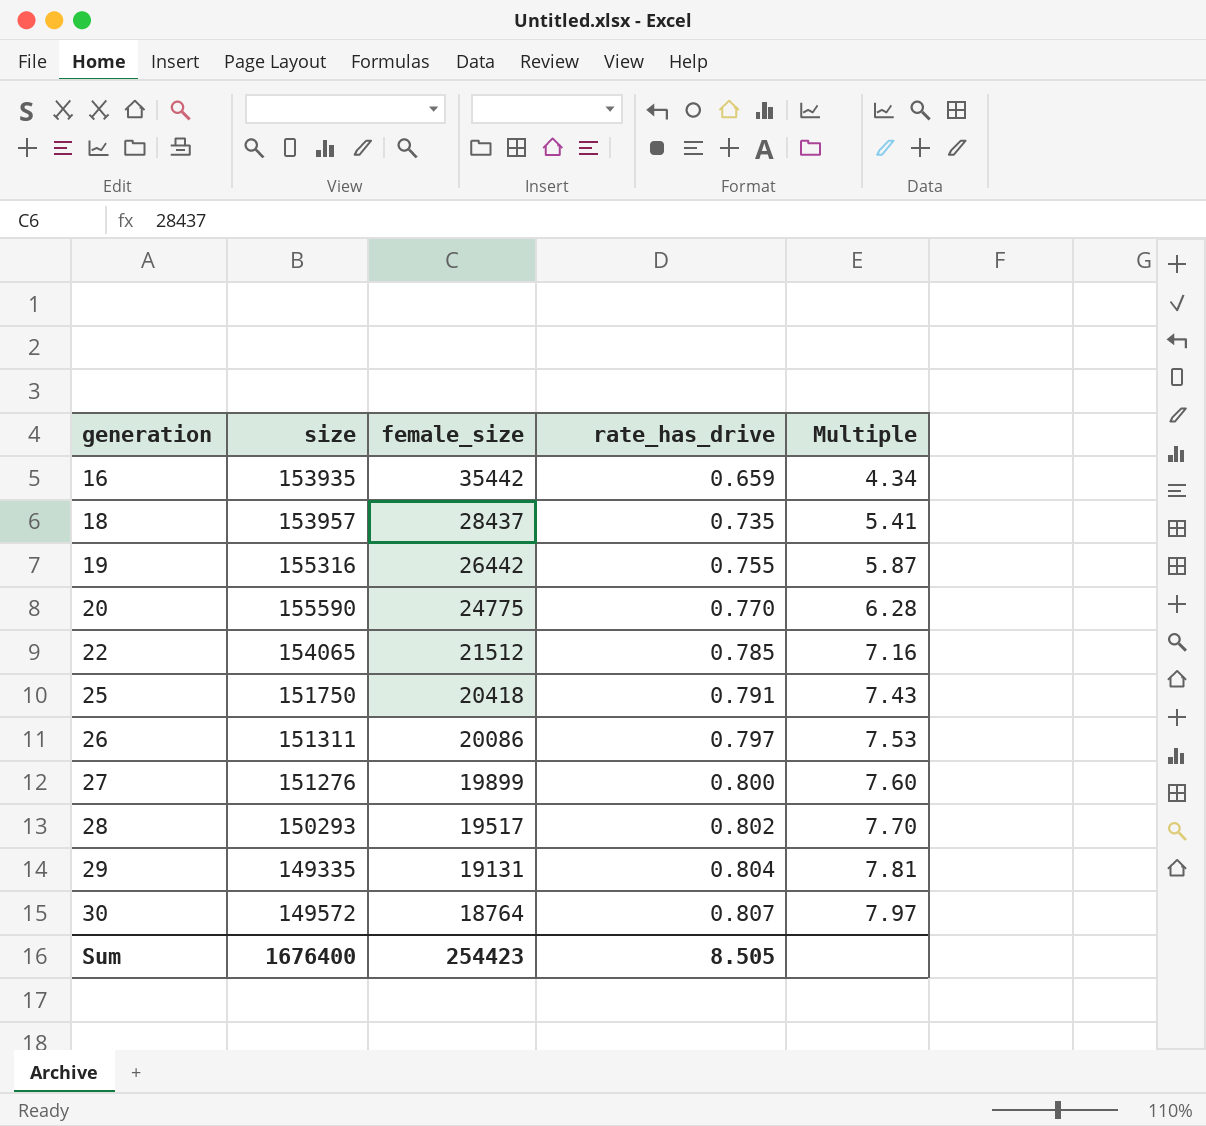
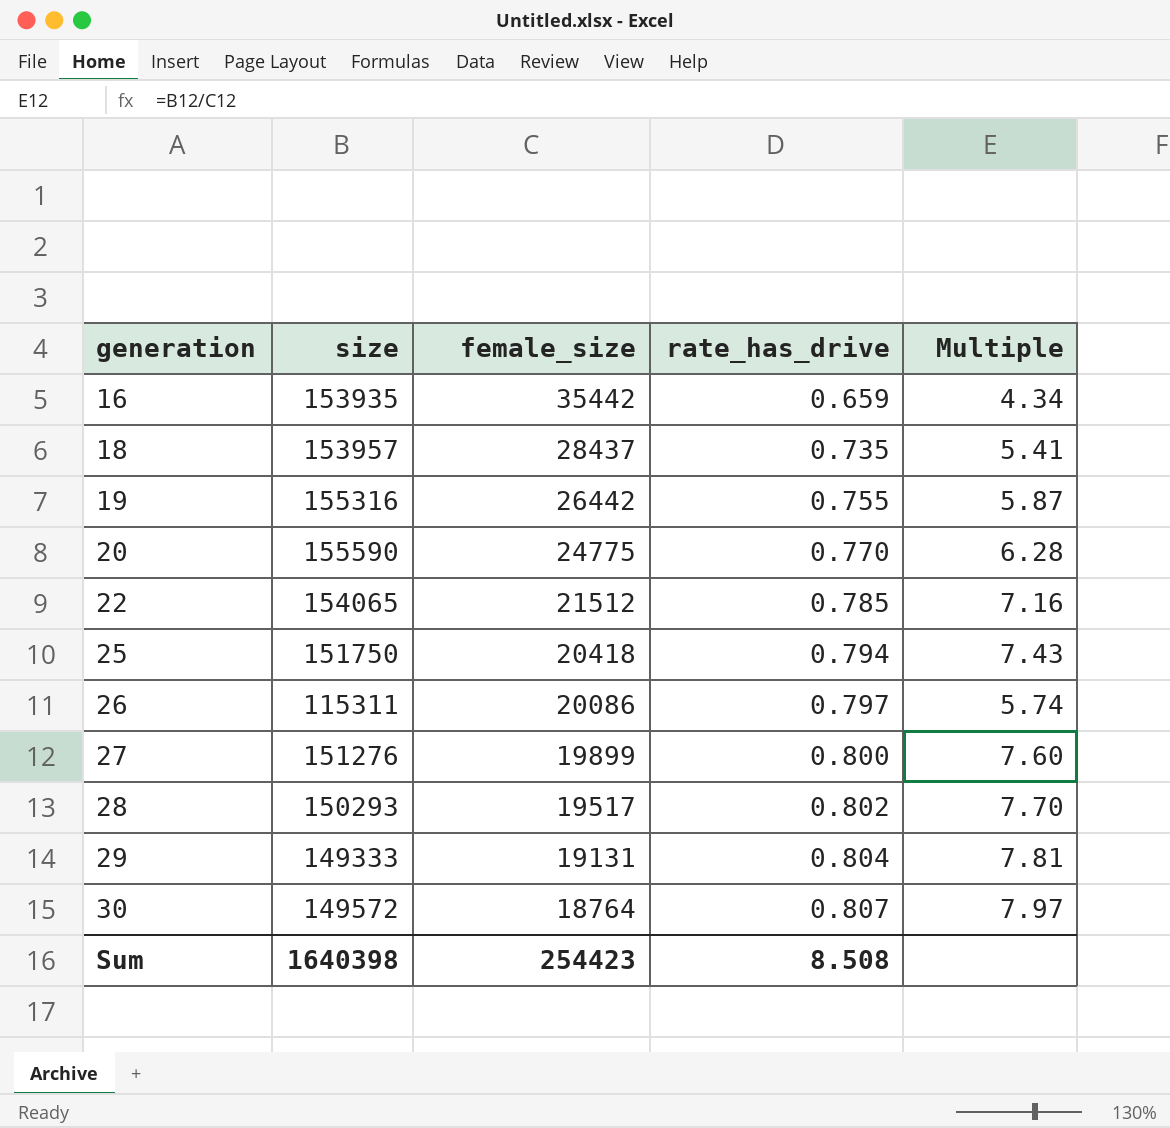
25 | rate_has_drive: 0.791 -> 0.794
26 | size: 151311 -> 115311
26 | Multiple: 7.53 -> 5.74
29 | size: 149335 -> 149333
Sum | size: 1676400 -> 1640398
Sum | rate_has_drive: 8.505 -> 8.508

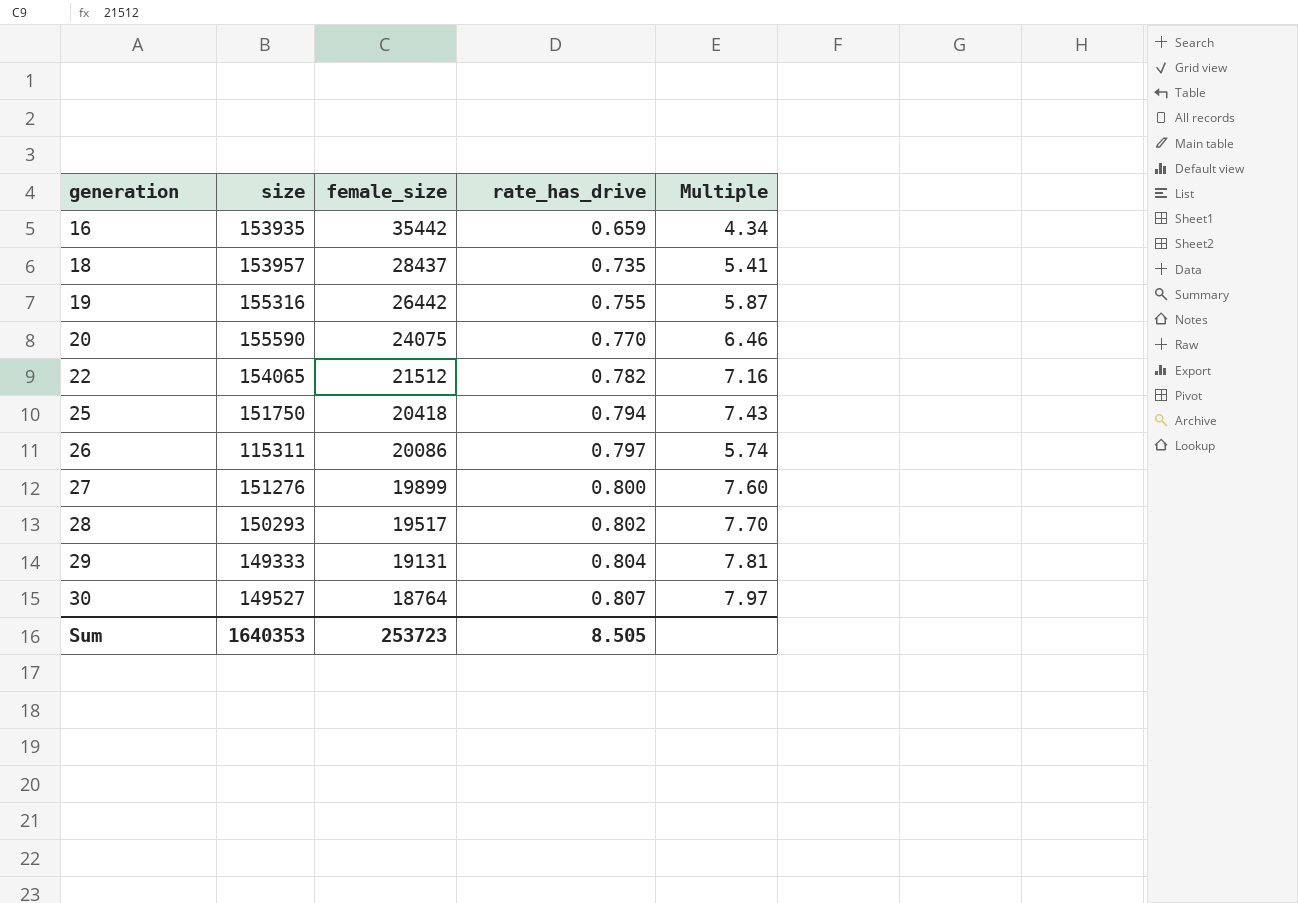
20 | female_size: 24775 -> 24075
20 | Multiple: 6.28 -> 6.46
22 | rate_has_drive: 0.785 -> 0.782
30 | size: 149572 -> 149527
Sum | size: 1640398 -> 1640353
Sum | female_size: 254423 -> 253723
Sum | rate_has_drive: 8.508 -> 8.505

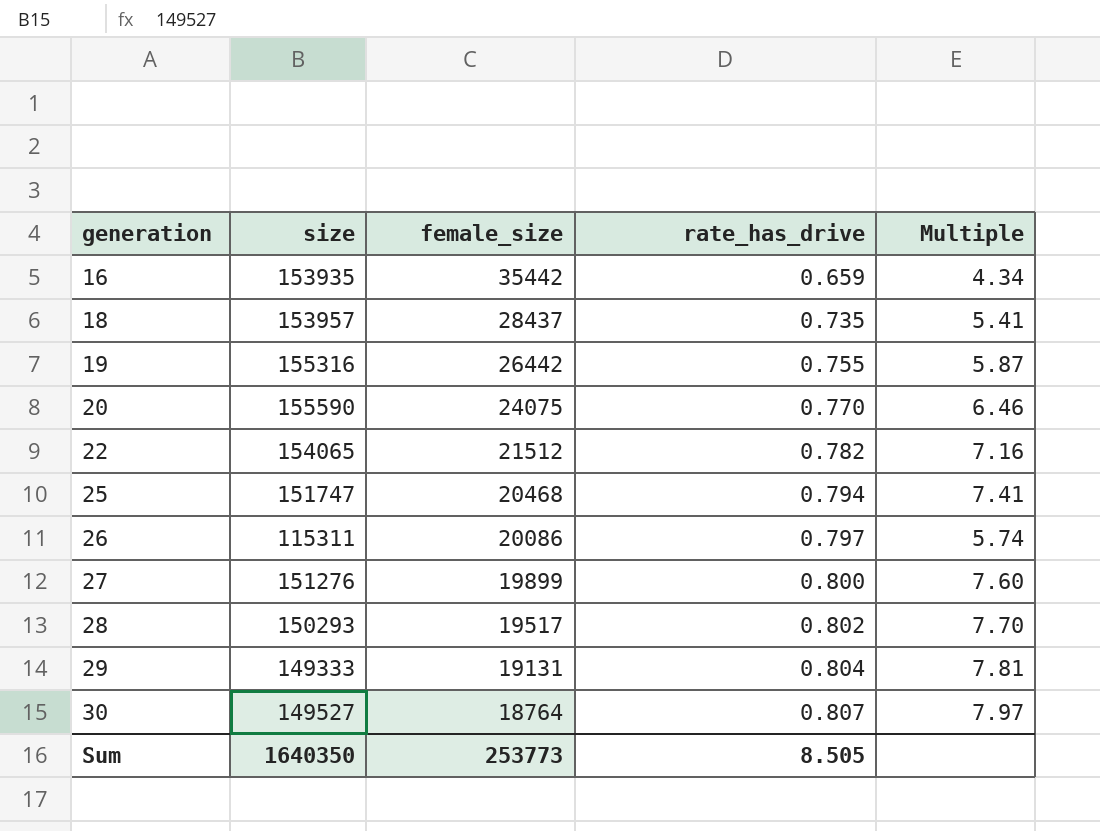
25 | size: 151750 -> 151747
25 | female_size: 20418 -> 20468
25 | Multiple: 7.43 -> 7.41
Sum | size: 1640353 -> 1640350
Sum | female_size: 253723 -> 253773

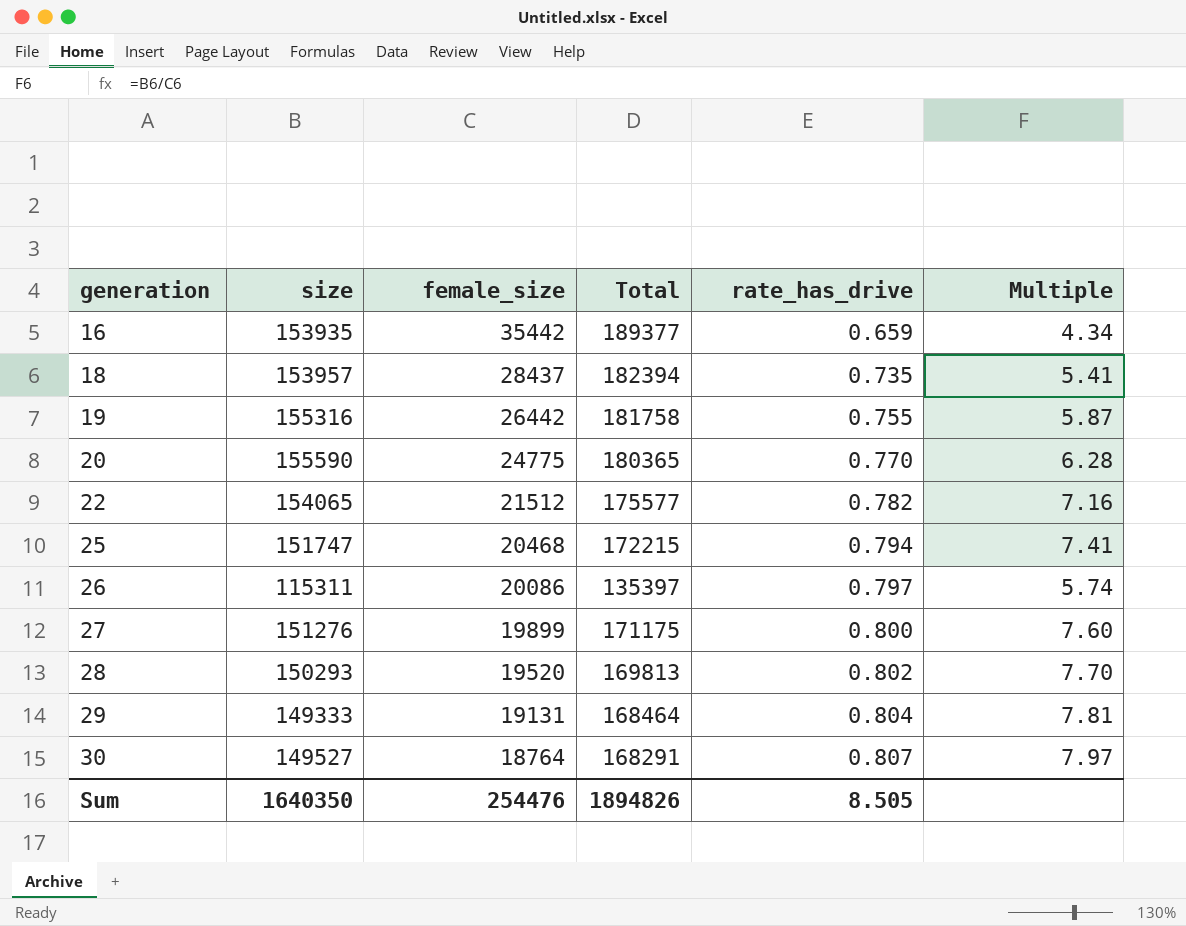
column Total | formula: none -> [size] + [female_size]
20 | female_size: 24075 -> 24775
20 | Multiple: 6.46 -> 6.28
28 | female_size: 19517 -> 19520
Sum | female_size: 253773 -> 254476

